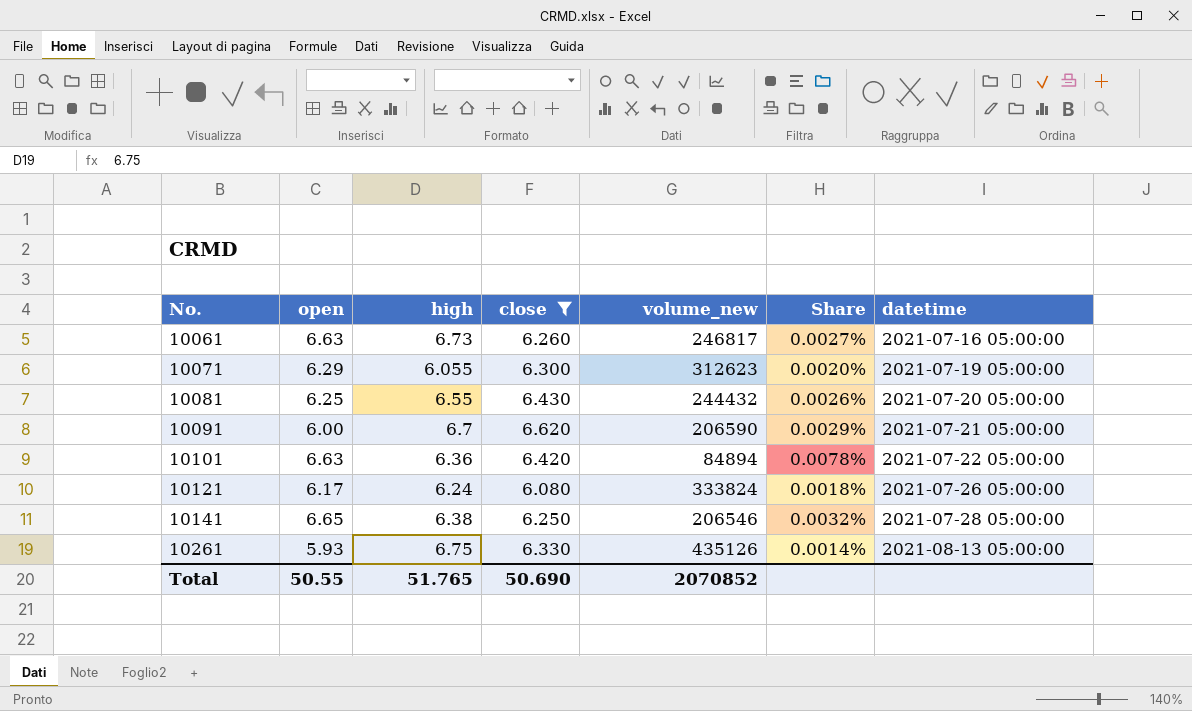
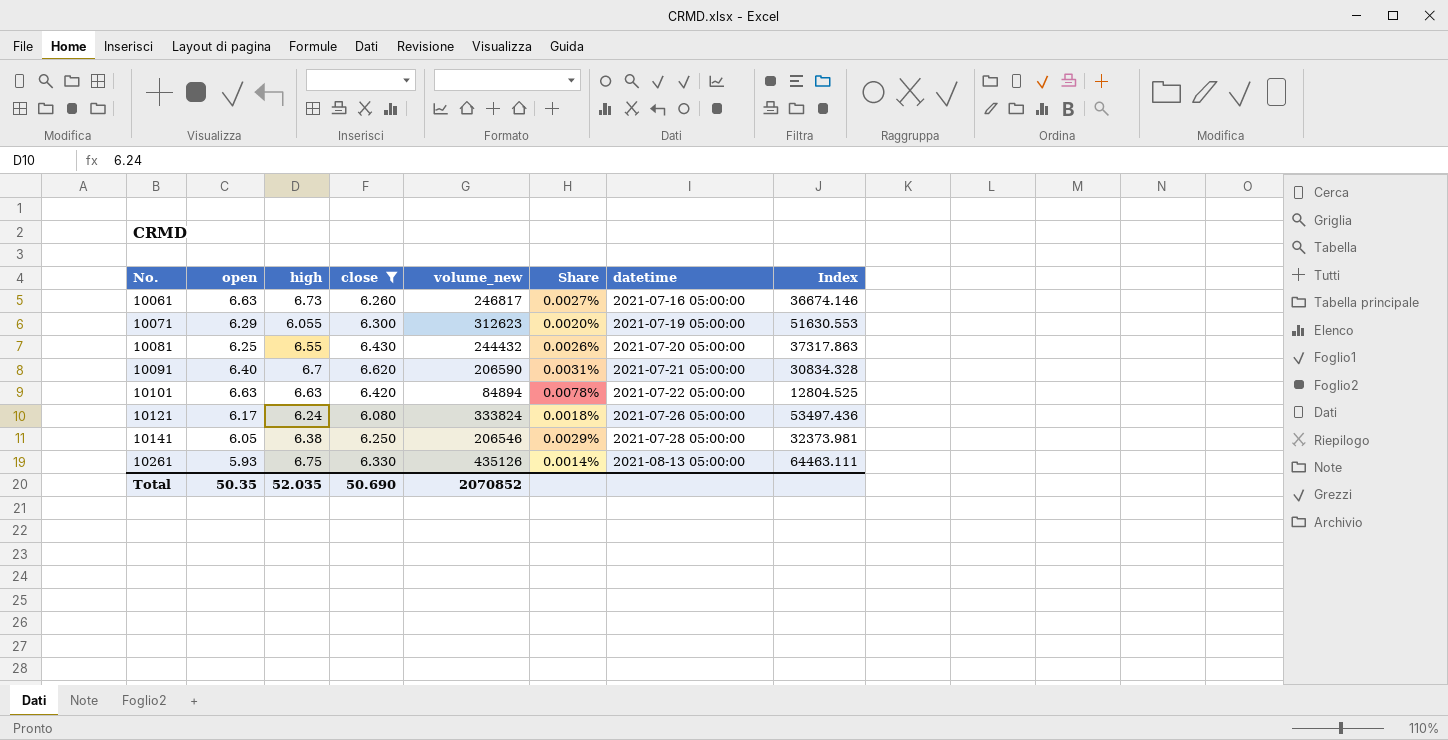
column Index | formula: none -> [volume_new] / [high]
10091 | open: 6.00 -> 6.40
10091 | Share: 0.0029% -> 0.0031%
10101 | high: 6.36 -> 6.63
10141 | open: 6.65 -> 6.05
10141 | Share: 0.0032% -> 0.0029%
Total | open: 50.55 -> 50.35
Total | high: 51.765 -> 52.035

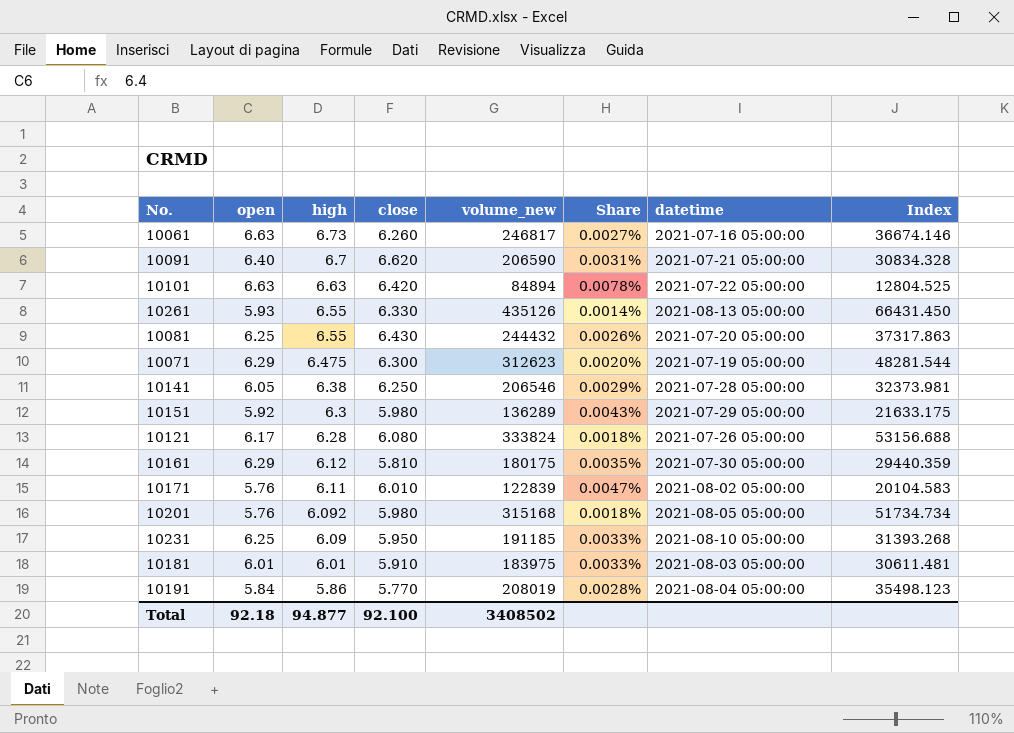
filter: close >= 6.080 -> none
row order: No. ascending -> high descending
10261 | high: 6.75 -> 6.55
10261 | Index: 64463.111 -> 66431.450
10071 | high: 6.055 -> 6.475
10071 | Index: 51630.553 -> 48281.544
10121 | high: 6.24 -> 6.28
10121 | Index: 53497.436 -> 53156.688
Total | open: 50.35 -> 92.18
Total | high: 52.035 -> 94.877
Total | close: 50.690 -> 92.100
Total | volume_new: 2070852 -> 3408502

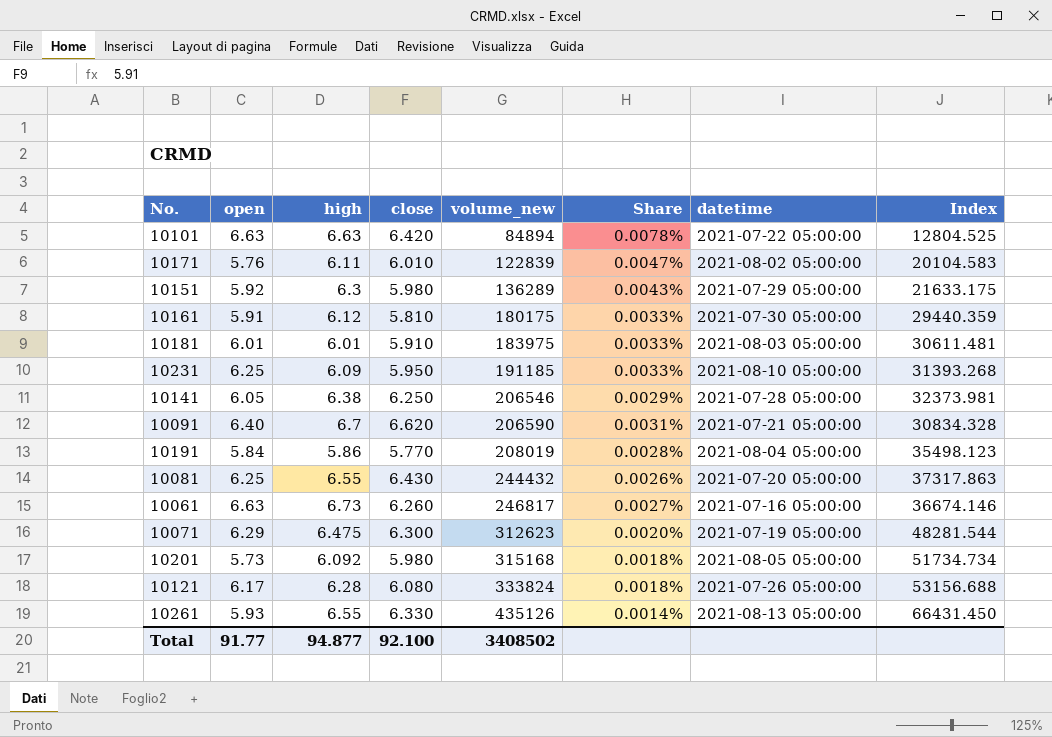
row order: high descending -> volume_new ascending
10161 | open: 6.29 -> 5.91
10161 | Share: 0.0035% -> 0.0033%
10201 | open: 5.76 -> 5.73
Total | open: 92.18 -> 91.77

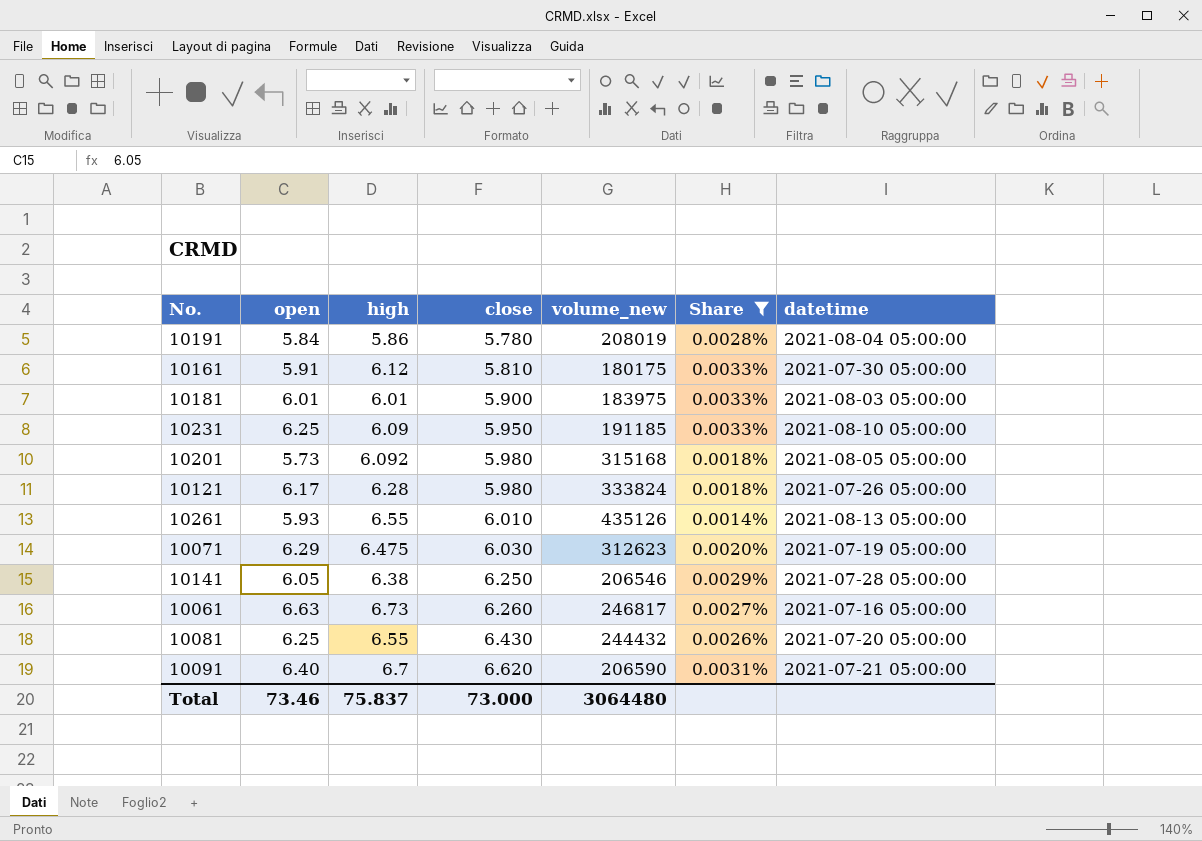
filter: none -> Share <= 0.0033%
row order: volume_new ascending -> close ascending
column Index | formula: [volume_new] / [high] -> none
10191 | close: 5.770 -> 5.780
10181 | close: 5.910 -> 5.900
10121 | close: 6.080 -> 5.980
10261 | close: 6.330 -> 6.010
10071 | close: 6.300 -> 6.030
Total | open: 91.77 -> 73.46
Total | high: 94.877 -> 75.837
Total | close: 92.100 -> 73.000
Total | volume_new: 3408502 -> 3064480

